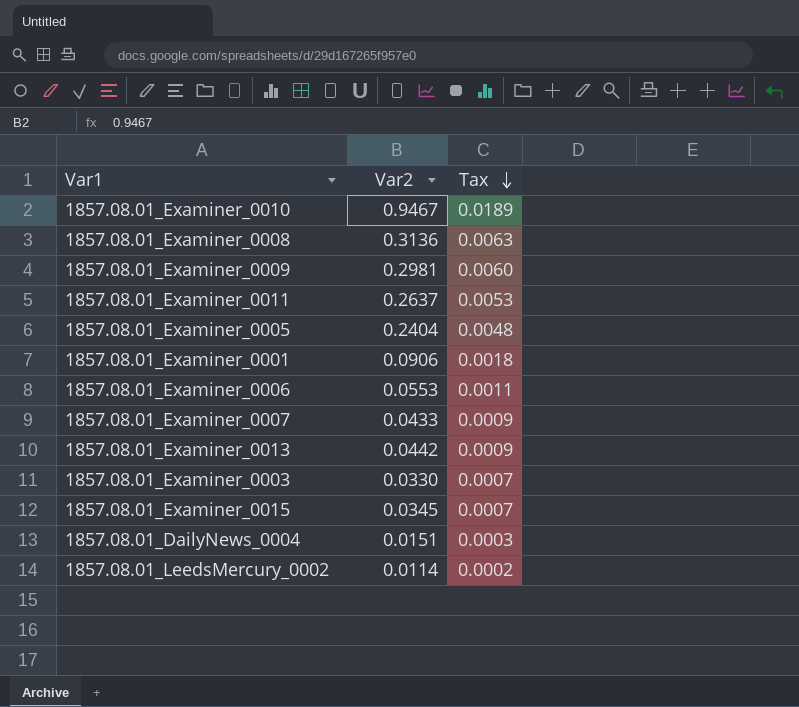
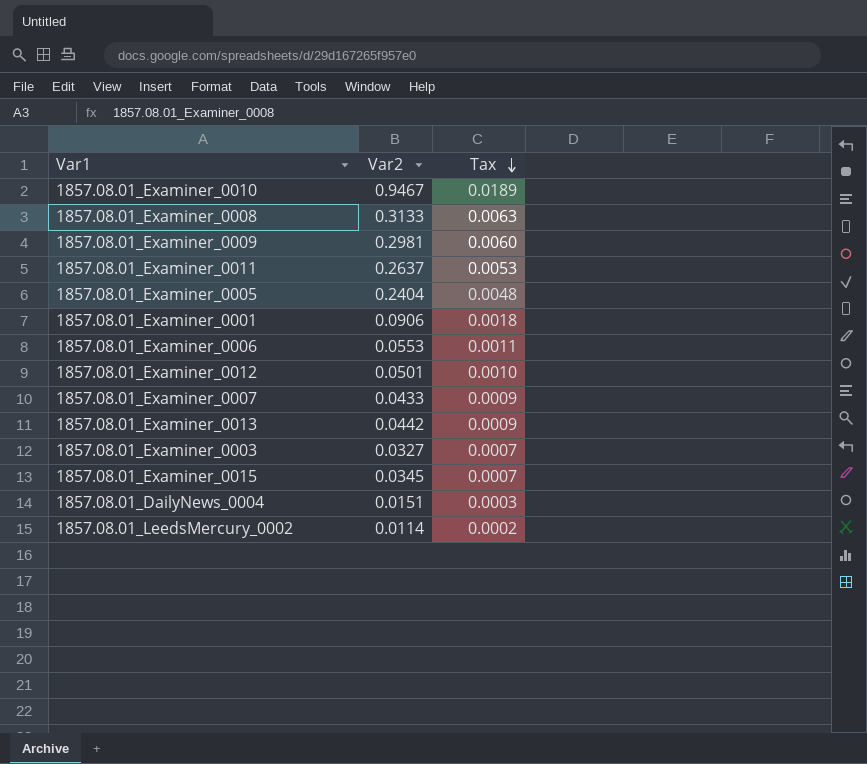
1857.08.01_Examiner_0008 | Var2: 0.3136 -> 0.3133
row 1857.08.01_Examiner_0012: none -> 0.0501 | 0.0010
1857.08.01_Examiner_0003 | Var2: 0.0330 -> 0.0327

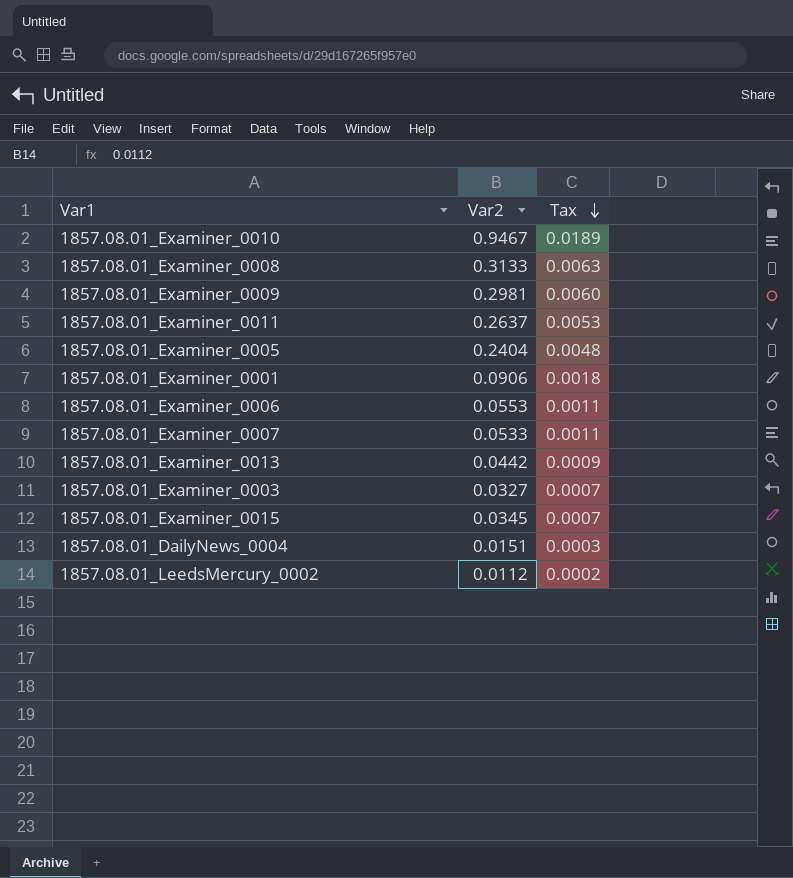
row 1857.08.01_Examiner_0012: 0.0501 | 0.0010 -> none
1857.08.01_Examiner_0007 | Var2: 0.0433 -> 0.0533
1857.08.01_Examiner_0007 | Tax: 0.0009 -> 0.0011
1857.08.01_LeedsMercury_0002 | Var2: 0.0114 -> 0.0112

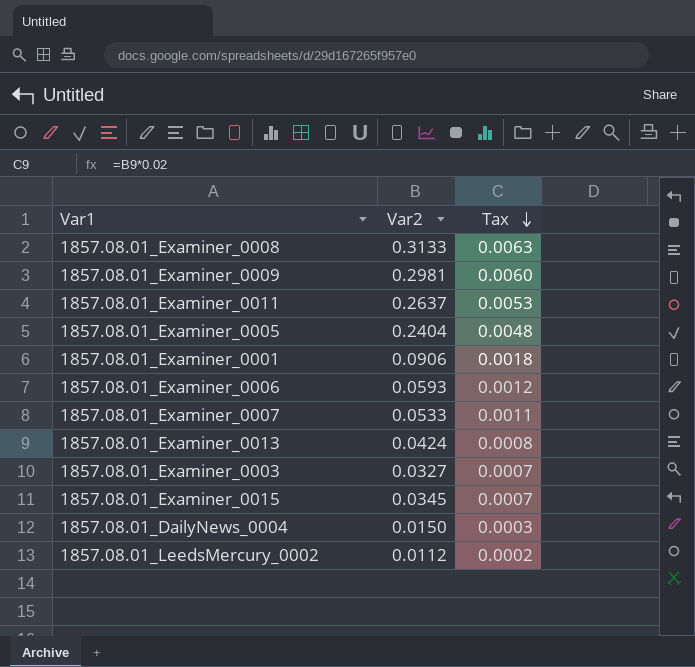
row 1857.08.01_Examiner_0010: 0.9467 | 0.0189 -> none
1857.08.01_Examiner_0006 | Var2: 0.0553 -> 0.0593
1857.08.01_Examiner_0006 | Tax: 0.0011 -> 0.0012
1857.08.01_Examiner_0013 | Var2: 0.0442 -> 0.0424
1857.08.01_Examiner_0013 | Tax: 0.0009 -> 0.0008
1857.08.01_DailyNews_0004 | Var2: 0.0151 -> 0.0150

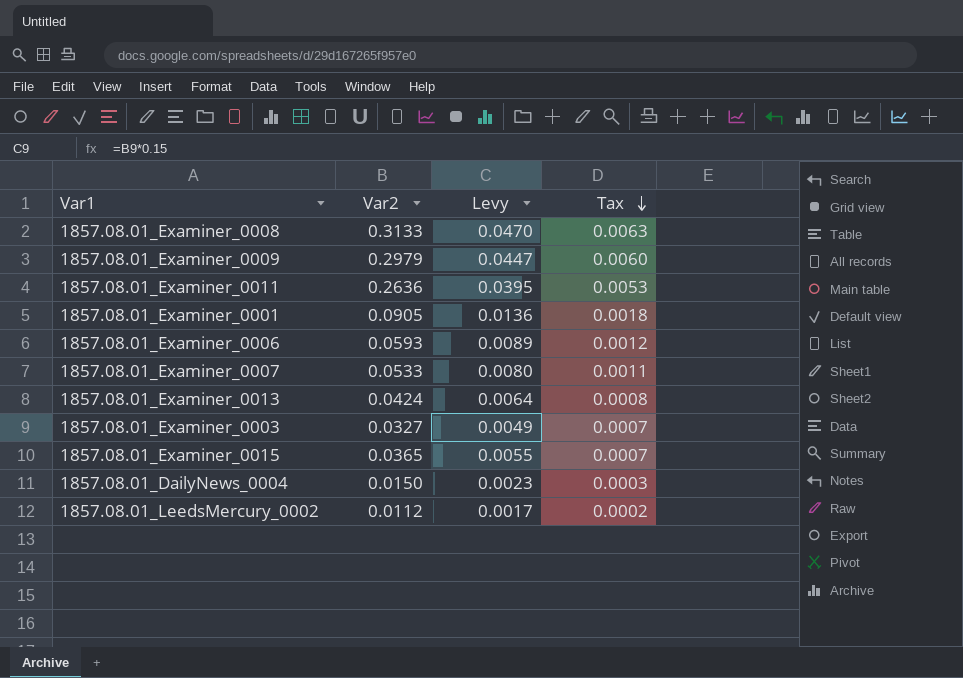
column Levy | formula: none -> [Var2] * 0.15
row 1857.08.01_Examiner_0005: 0.2404 | 0.0048 -> none
1857.08.01_Examiner_0009 | Var2: 0.2981 -> 0.2979
1857.08.01_Examiner_0011 | Var2: 0.2637 -> 0.2636
1857.08.01_Examiner_0001 | Var2: 0.0906 -> 0.0905
1857.08.01_Examiner_0015 | Var2: 0.0345 -> 0.0365

